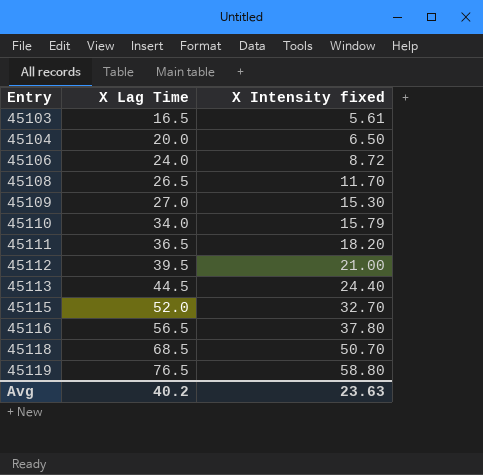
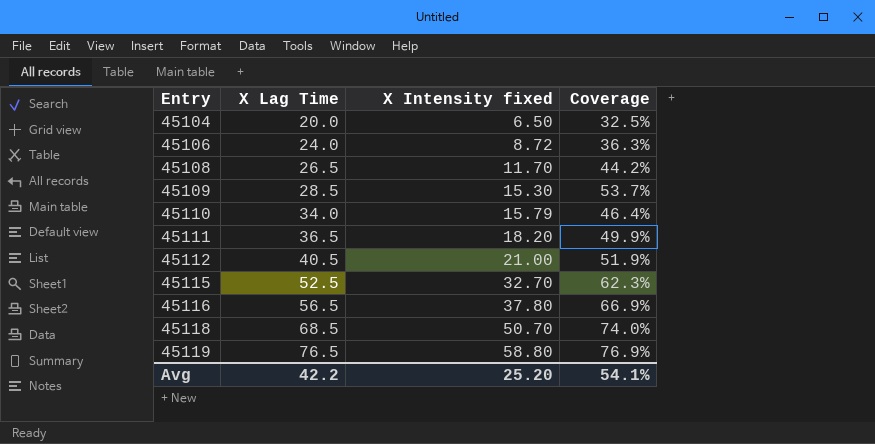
column Coverage | formula: none -> [X Intensity fixed] / [X Lag Time]
row 45103: 16.5 | 5.61 -> none
row 45113: 44.5 | 24.40 -> none
45109 | X Lag Time: 27.0 -> 28.5
45112 | X Lag Time: 39.5 -> 40.5
45115 | X Lag Time: 52.0 -> 52.5
Avg | X Lag Time: 40.2 -> 42.2
Avg | X Intensity fixed: 23.63 -> 25.20

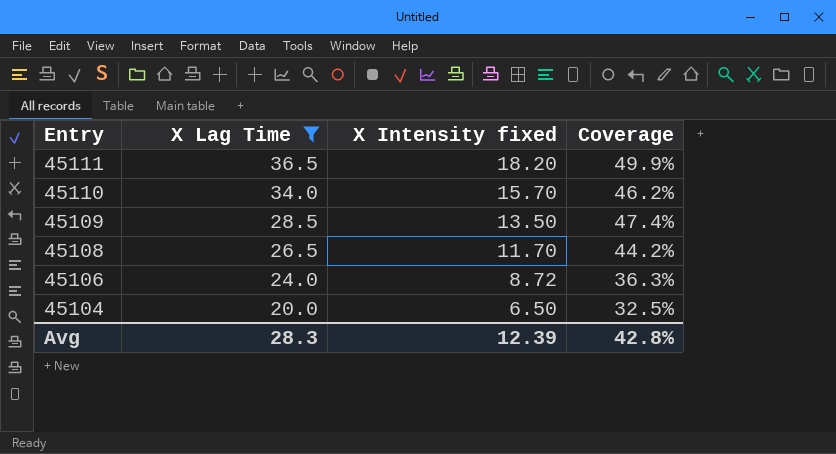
filter: none -> X Lag Time <= 36.5
row order: Entry ascending -> Entry descending
45110 | X Intensity fixed: 15.79 -> 15.70
45110 | Coverage: 46.4% -> 46.2%
45109 | X Intensity fixed: 15.30 -> 13.50
45109 | Coverage: 53.7% -> 47.4%
Avg | X Lag Time: 42.2 -> 28.3
Avg | X Intensity fixed: 25.20 -> 12.39
Avg | Coverage: 54.1% -> 42.8%

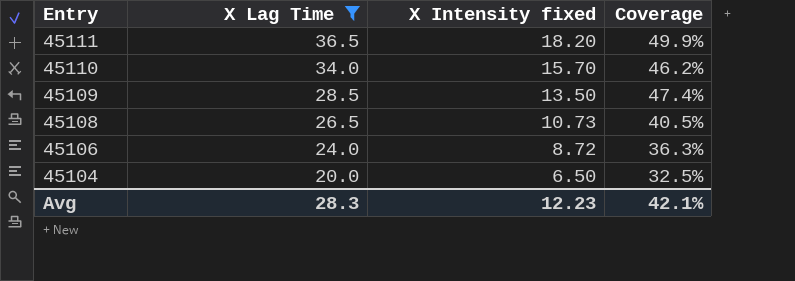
45108 | X Intensity fixed: 11.70 -> 10.73
45108 | Coverage: 44.2% -> 40.5%
Avg | X Intensity fixed: 12.39 -> 12.23
Avg | Coverage: 42.8% -> 42.1%

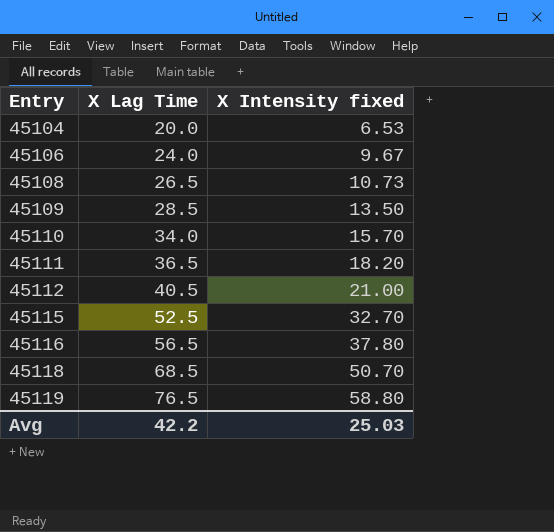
filter: X Lag Time <= 36.5 -> none
row order: Entry descending -> Entry ascending
column Coverage | formula: [X Intensity fixed] / [X Lag Time] -> none
45104 | X Intensity fixed: 6.50 -> 6.53
45106 | X Intensity fixed: 8.72 -> 9.67
Avg | X Lag Time: 28.3 -> 42.2
Avg | X Intensity fixed: 12.23 -> 25.03

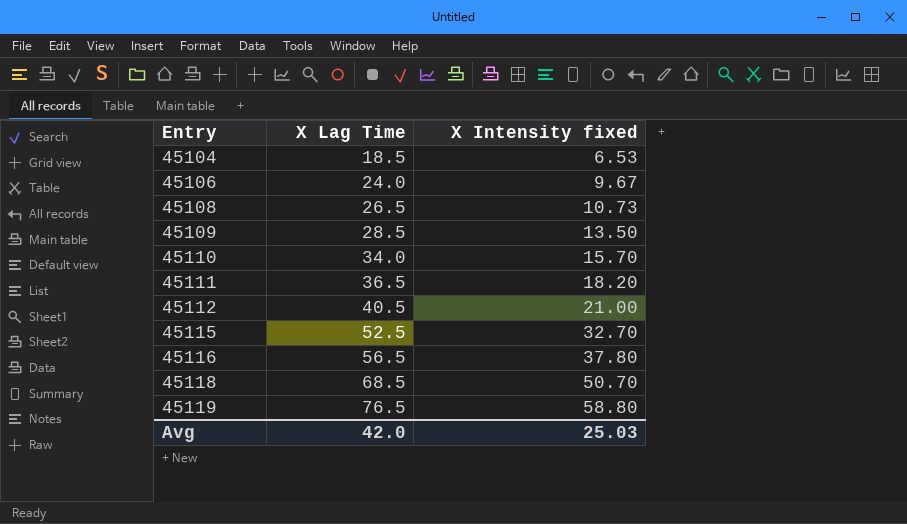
45104 | X Lag Time: 20.0 -> 18.5
Avg | X Lag Time: 42.2 -> 42.0

